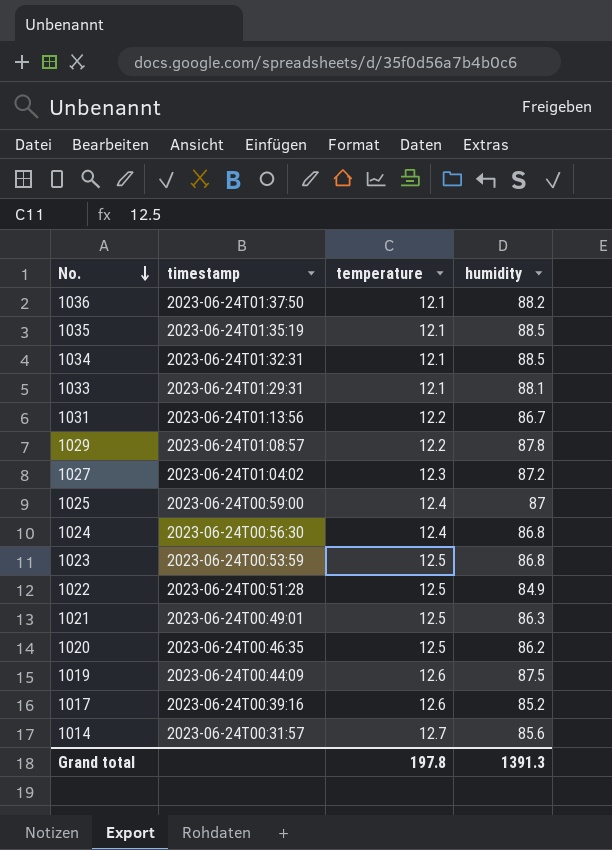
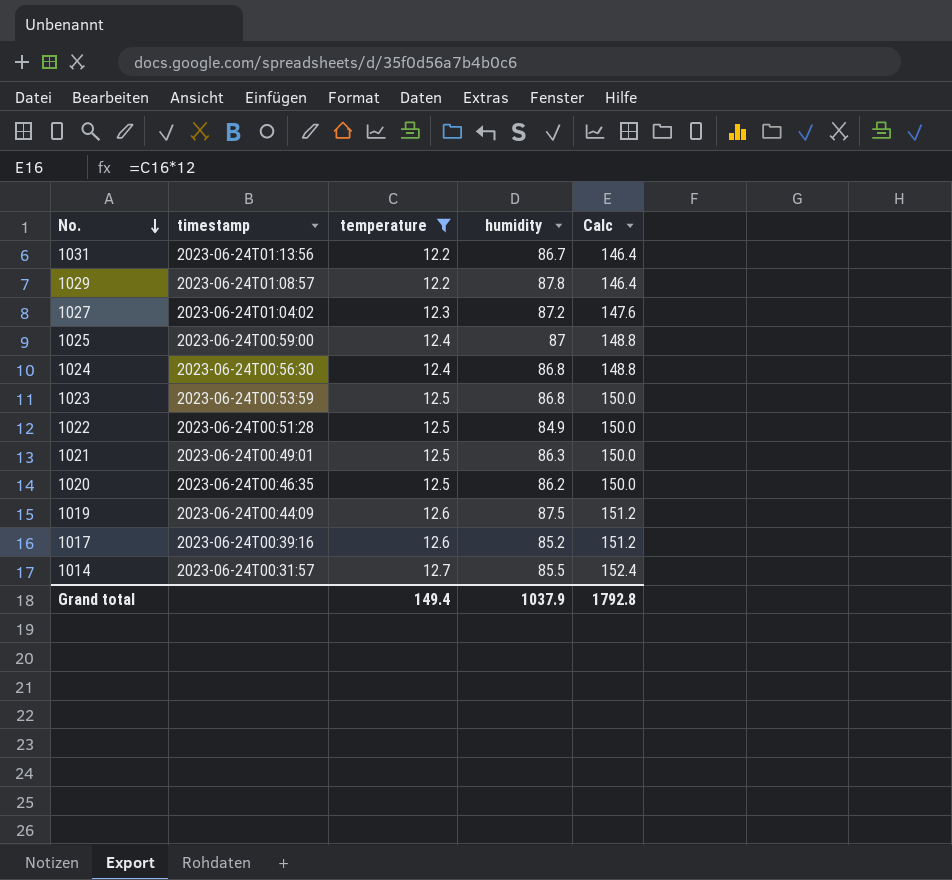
filter: none -> temperature != 12.1
column Calc | formula: none -> [temperature] * 12
1014 | humidity: 85.6 -> 85.5
Grand total | temperature: 197.8 -> 149.4
Grand total | humidity: 1391.3 -> 1037.9

